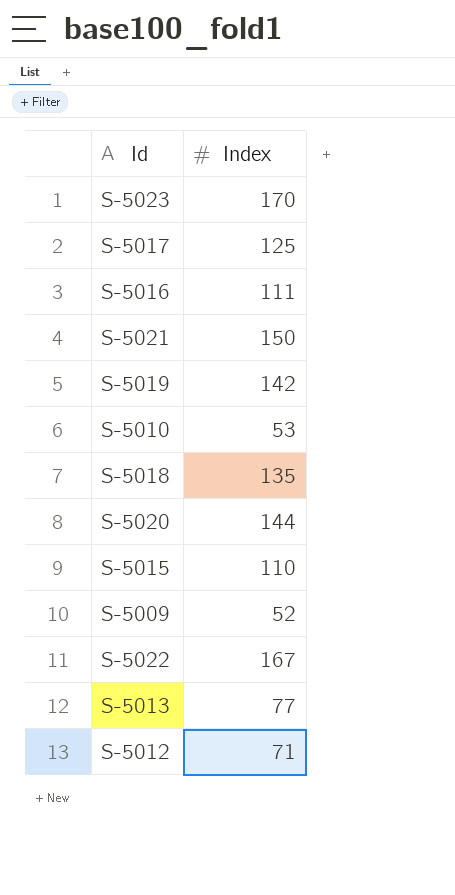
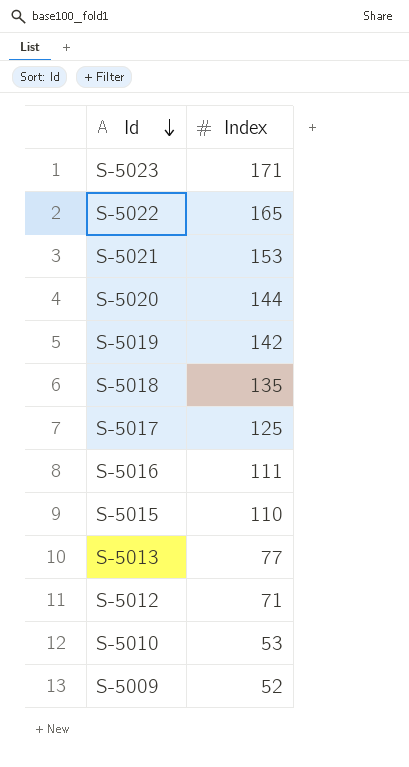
row order: none -> Id descending
S-5023 | Index: 170 -> 171
S-5022 | Index: 167 -> 165
S-5021 | Index: 150 -> 153

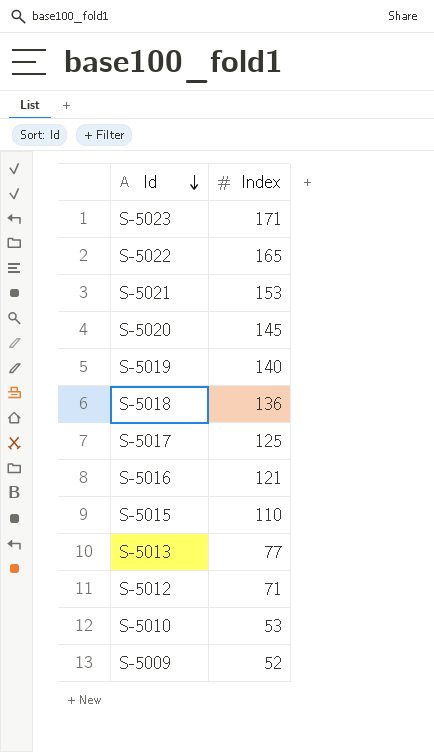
S-5020 | Index: 144 -> 145
S-5019 | Index: 142 -> 140
S-5018 | Index: 135 -> 136
S-5016 | Index: 111 -> 121

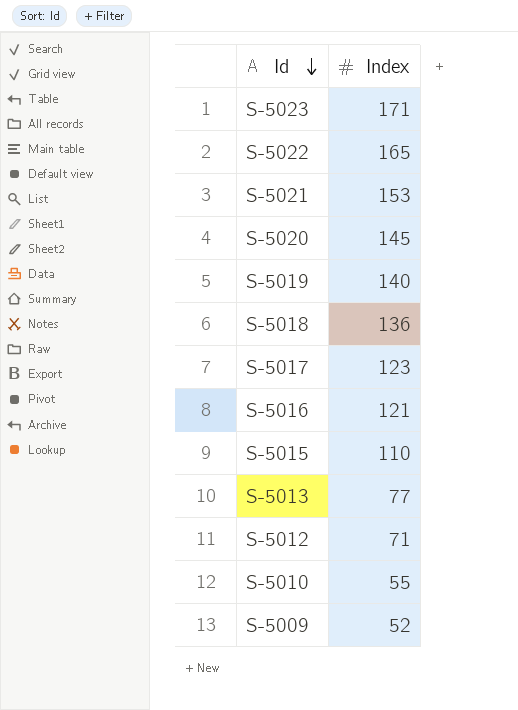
S-5017 | Index: 125 -> 123
S-5010 | Index: 53 -> 55

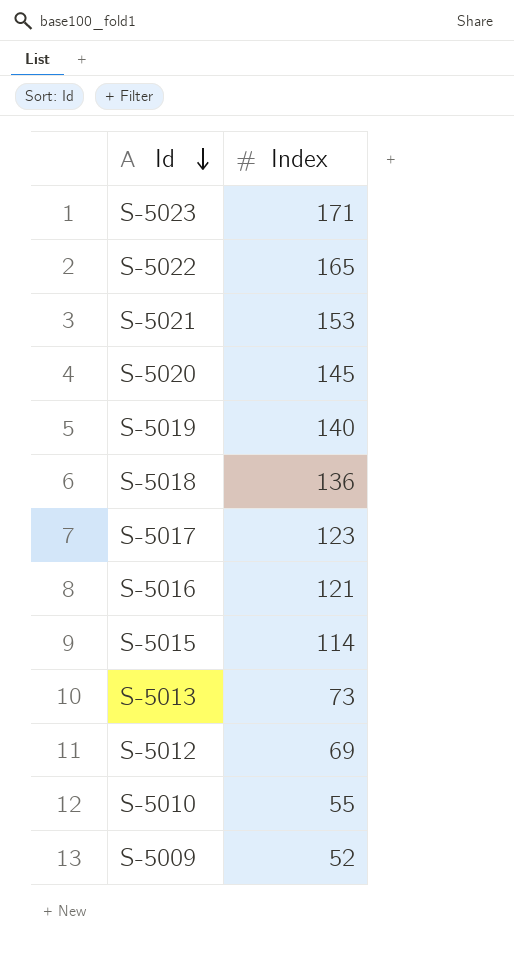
S-5015 | Index: 110 -> 114
S-5013 | Index: 77 -> 73
S-5012 | Index: 71 -> 69

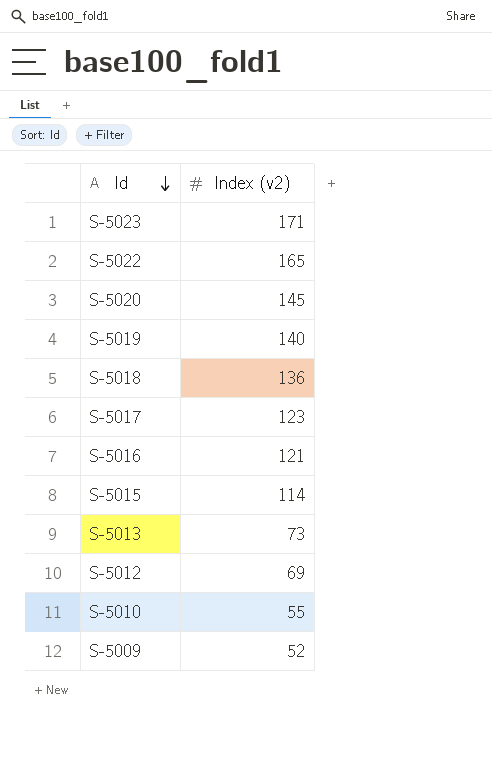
column name: Index -> Index (v2)
row S-5021: 153 -> none

